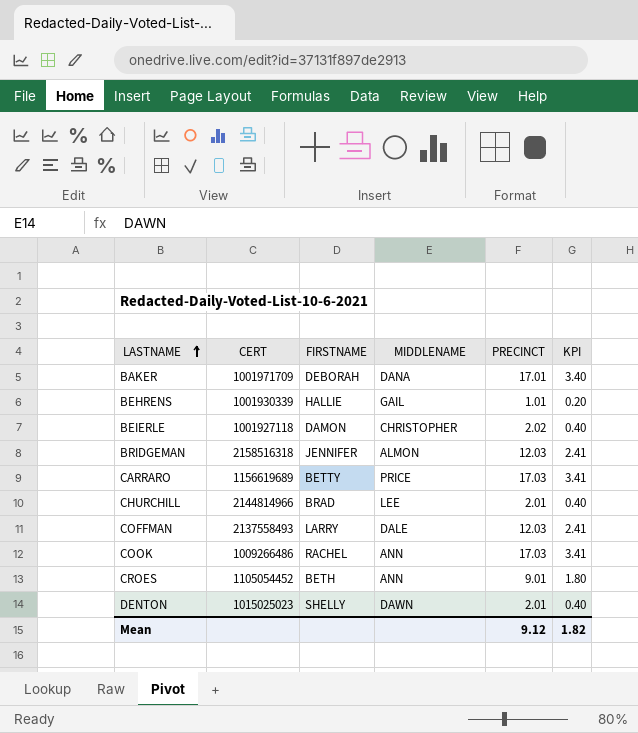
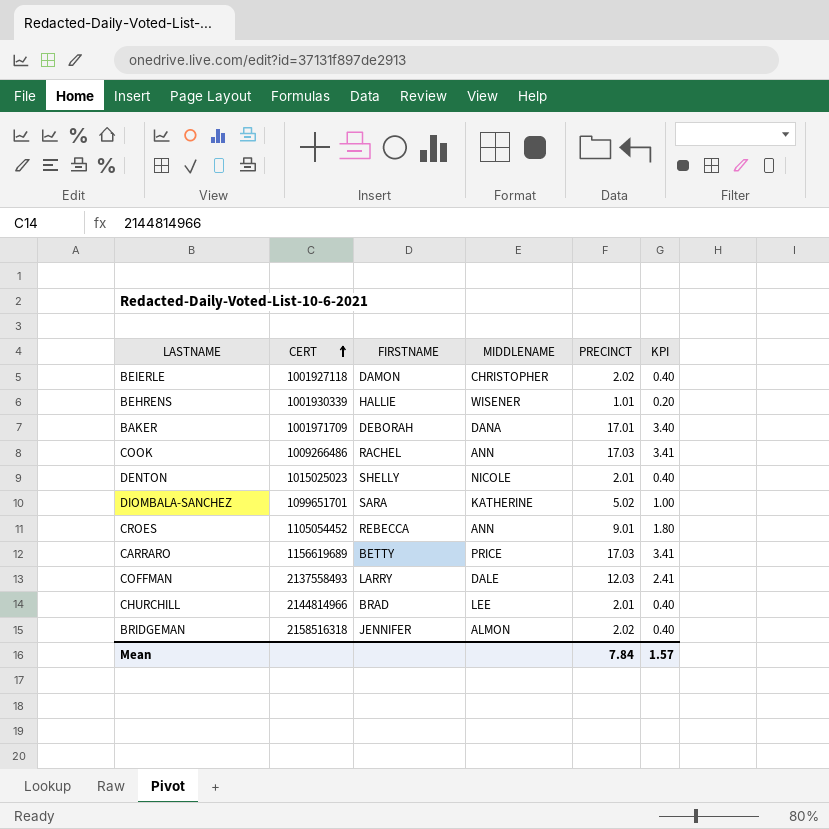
row order: LASTNAME ascending -> CERT ascending
BEHRENS | MIDDLENAME: GAIL -> WISENER
DENTON | MIDDLENAME: DAWN -> NICOLE
row DIOMBALA-SANCHEZ: none -> 1099651701 | SARA | KATHERINE | 5.02 | 1.00
CROES | FIRSTNAME: BETH -> REBECCA
BRIDGEMAN | PRECINCT: 12.03 -> 2.02
BRIDGEMAN | KPI: 2.41 -> 0.40
Mean | PRECINCT: 9.12 -> 7.84
Mean | KPI: 1.82 -> 1.57

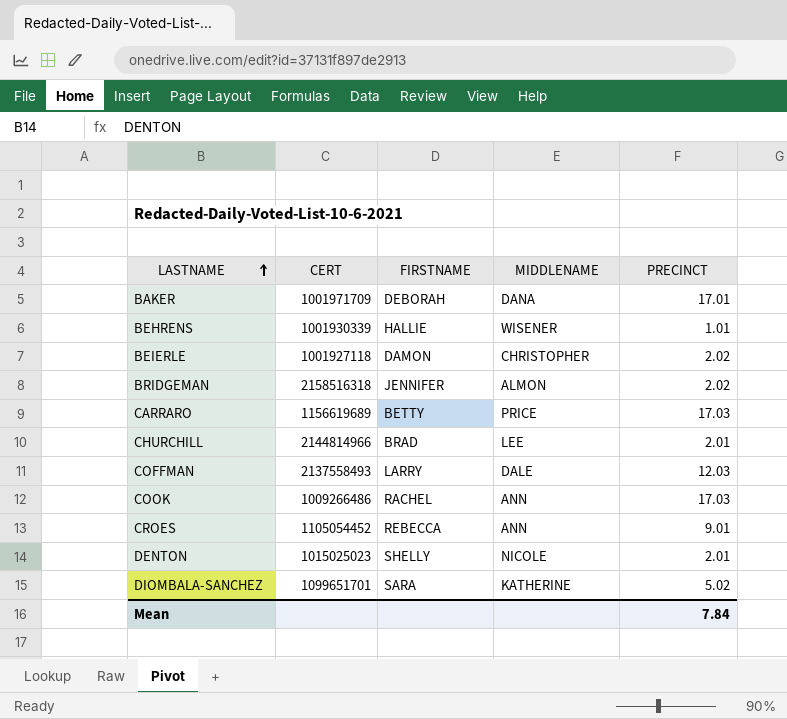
row order: CERT ascending -> LASTNAME ascending
column KPI | formula: [PRECINCT] * 0.2 -> none

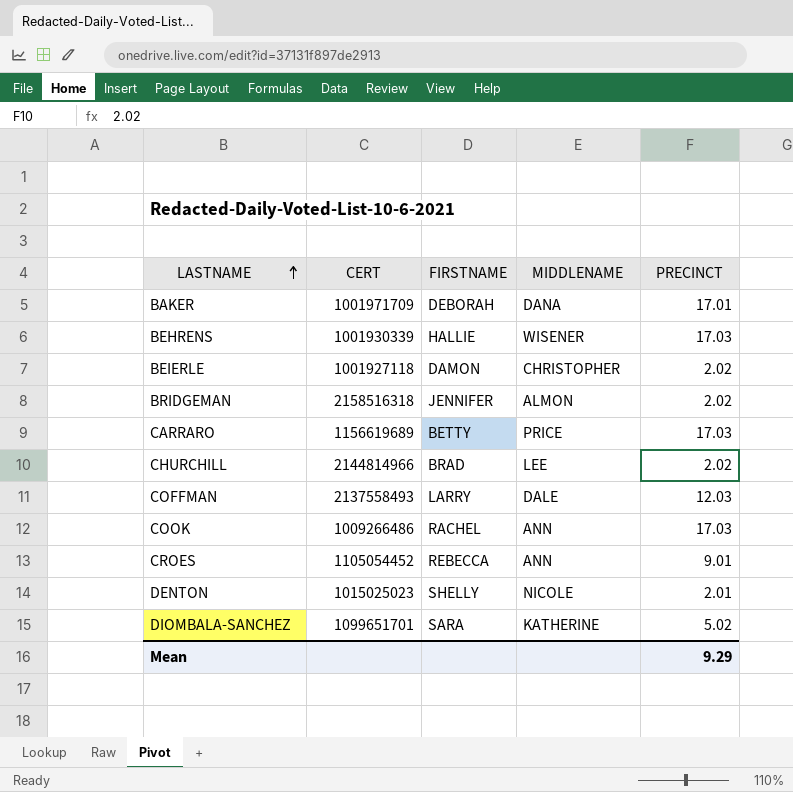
BEHRENS | PRECINCT: 1.01 -> 17.03
CHURCHILL | PRECINCT: 2.01 -> 2.02
Mean | PRECINCT: 7.84 -> 9.29

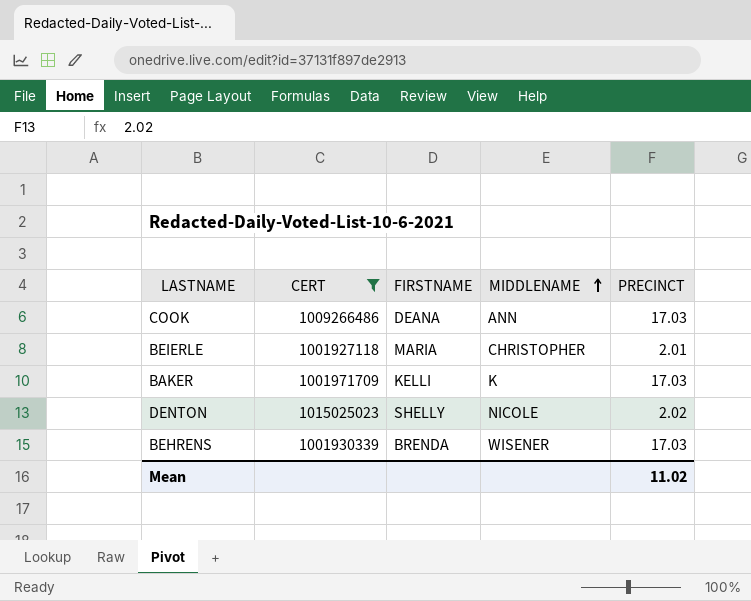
filter: none -> CERT <= 1015025023
row order: LASTNAME ascending -> MIDDLENAME ascending
COOK | FIRSTNAME: RACHEL -> DEANA
BEIERLE | FIRSTNAME: DAMON -> MARIA
BEIERLE | PRECINCT: 2.02 -> 2.01
BAKER | FIRSTNAME: DEBORAH -> KELLI
BAKER | MIDDLENAME: DANA -> K
BAKER | PRECINCT: 17.01 -> 17.03
DENTON | PRECINCT: 2.01 -> 2.02
BEHRENS | FIRSTNAME: HALLIE -> BRENDA
Mean | PRECINCT: 9.29 -> 11.02

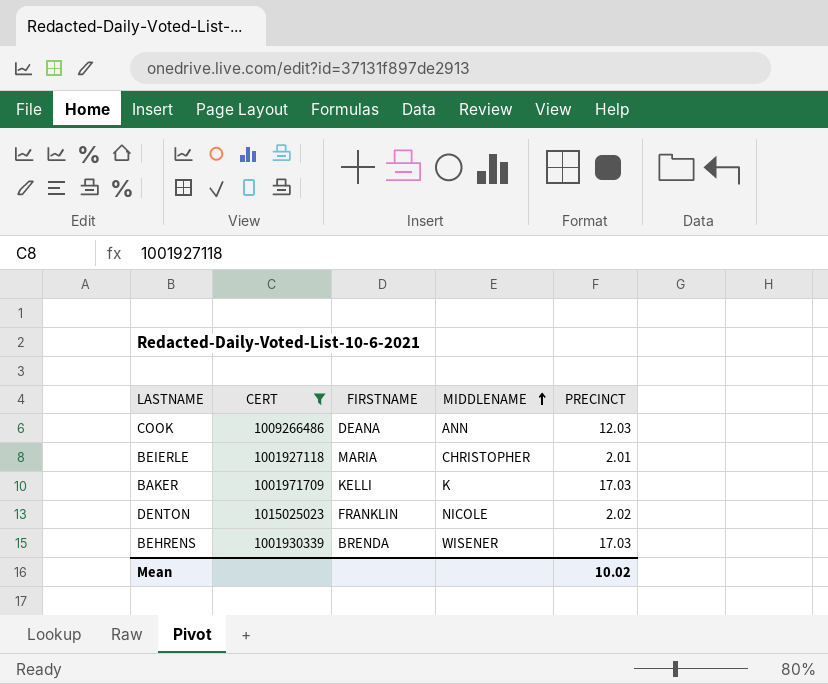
COOK | PRECINCT: 17.03 -> 12.03
DENTON | FIRSTNAME: SHELLY -> FRANKLIN
Mean | PRECINCT: 11.02 -> 10.02

